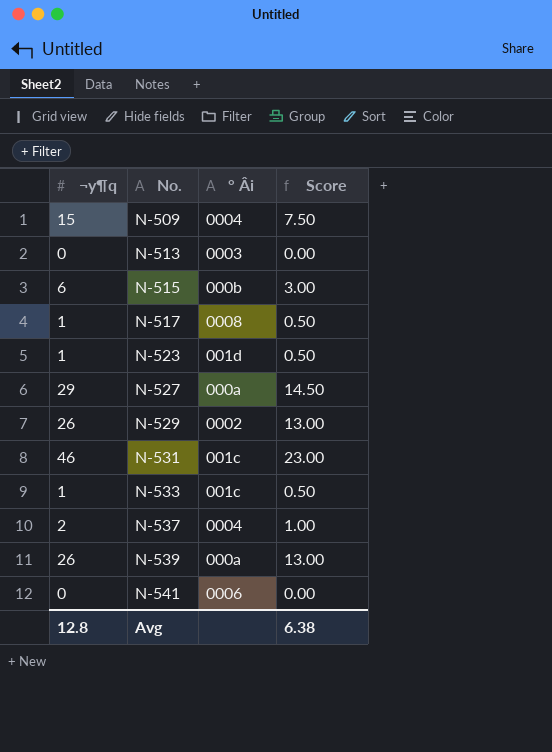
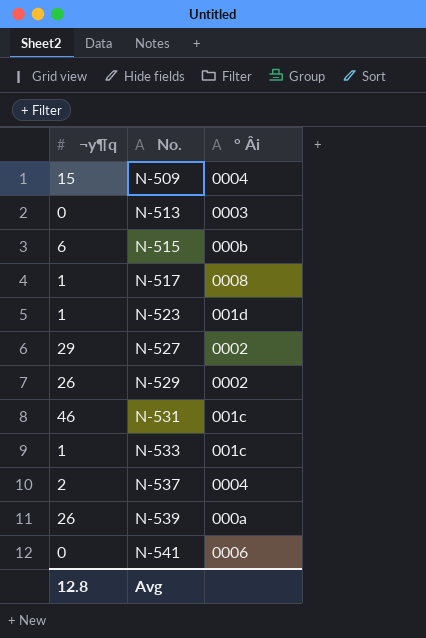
column Score | formula: [¬y¶q] * 0.5 -> none
N-527 | ° Âi: 000a -> 0002

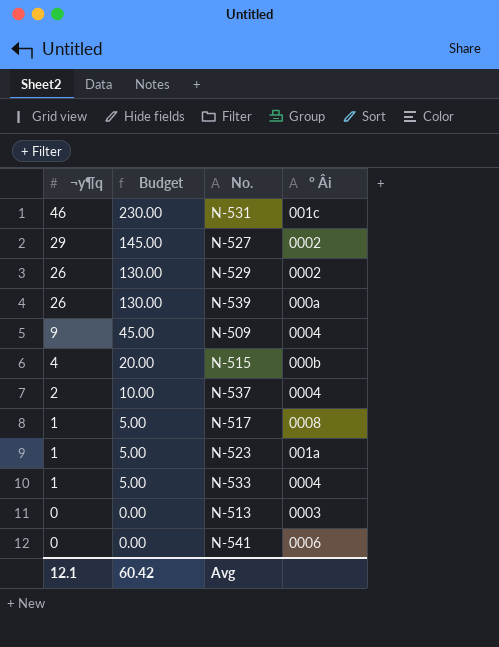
row order: No. ascending -> ¬y¶q descending
column Budget | formula: none -> [¬y¶q] * 5
N-509 | ¬y¶q: 15 -> 9
N-515 | ¬y¶q: 6 -> 4
N-523 | ° Âi: 001d -> 001a
N-533 | ° Âi: 001c -> 0004
Avg | ¬y¶q: 12.8 -> 12.1

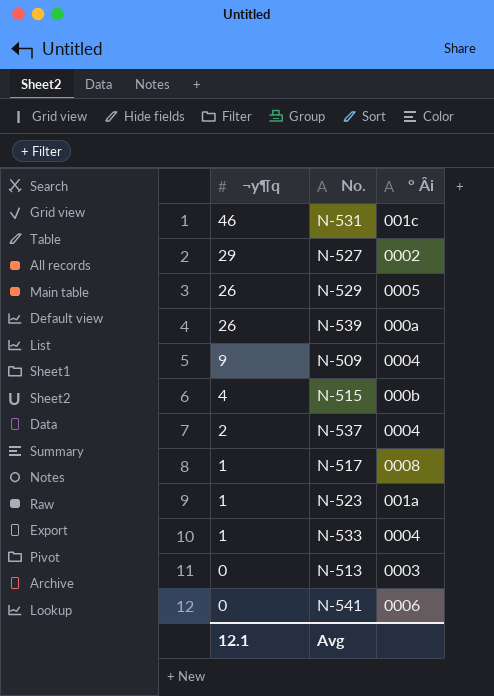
column Budget | formula: [¬y¶q] * 5 -> none
N-529 | ° Âi: 0002 -> 0005

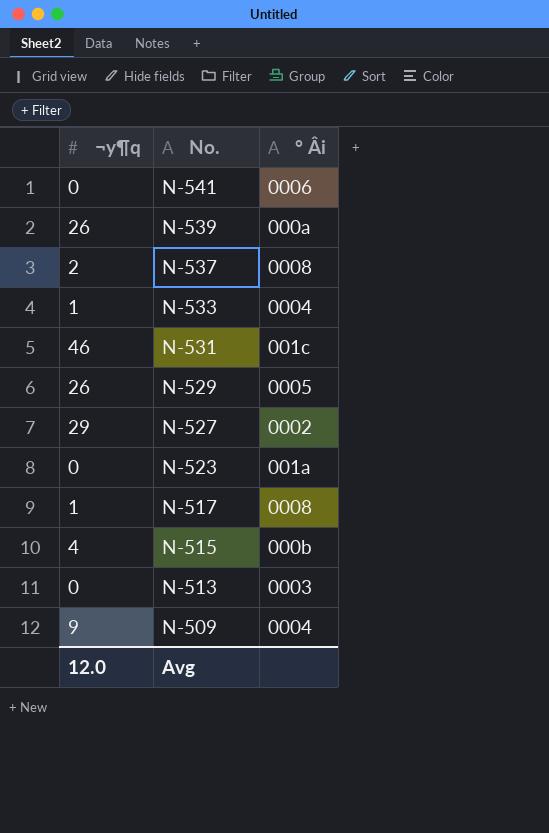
row order: ¬y¶q descending -> No. descending
N-537 | ° Âi: 0004 -> 0008
N-523 | ¬y¶q: 1 -> 0
Avg | ¬y¶q: 12.1 -> 12.0

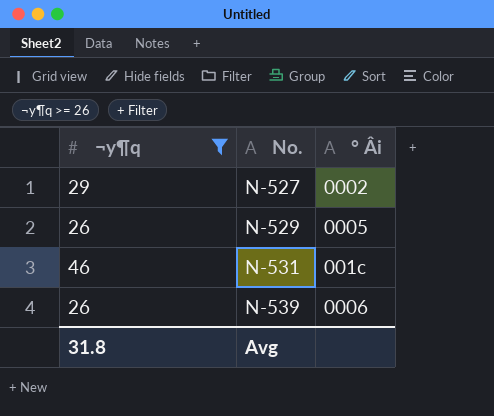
filter: none -> ¬y¶q >= 26
row order: No. descending -> No. ascending
N-539 | ° Âi: 000a -> 0006
Avg | ¬y¶q: 12.0 -> 31.8

